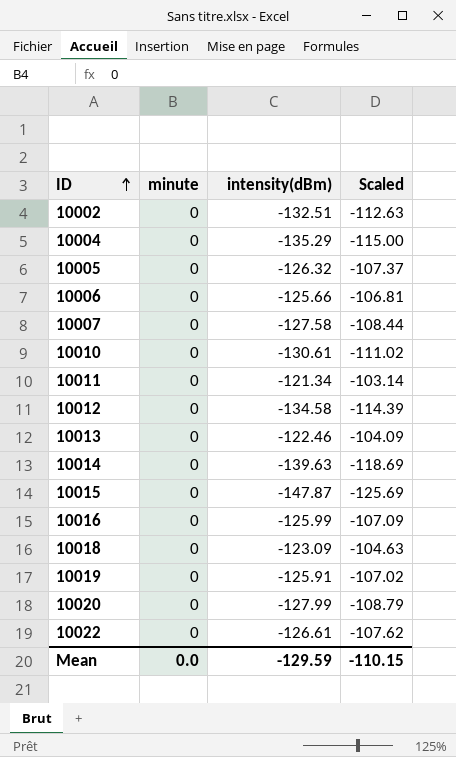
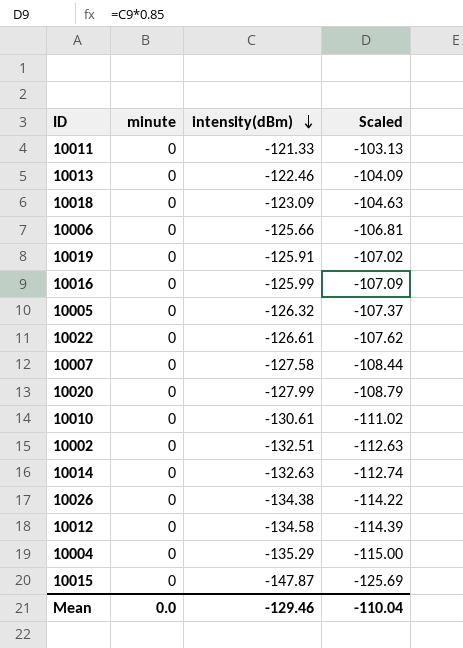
row order: ID ascending -> intensity(dBm) descending
10011 | intensity(dBm): -121.34 -> -121.33
10011 | Scaled: -103.14 -> -103.13
10014 | intensity(dBm): -139.63 -> -132.63
10014 | Scaled: -118.69 -> -112.74
row 10026: none -> 0 | -134.38 | -114.22
Mean | intensity(dBm): -129.59 -> -129.46
Mean | Scaled: -110.15 -> -110.04

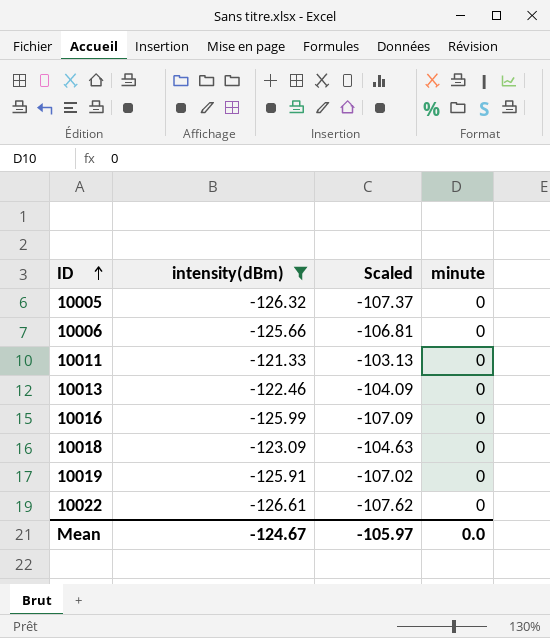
filter: none -> intensity(dBm) >= -126.61
row order: intensity(dBm) descending -> ID ascending
column minute | position: 2 -> 4
Mean | intensity(dBm): -129.46 -> -124.67
Mean | Scaled: -110.04 -> -105.97

